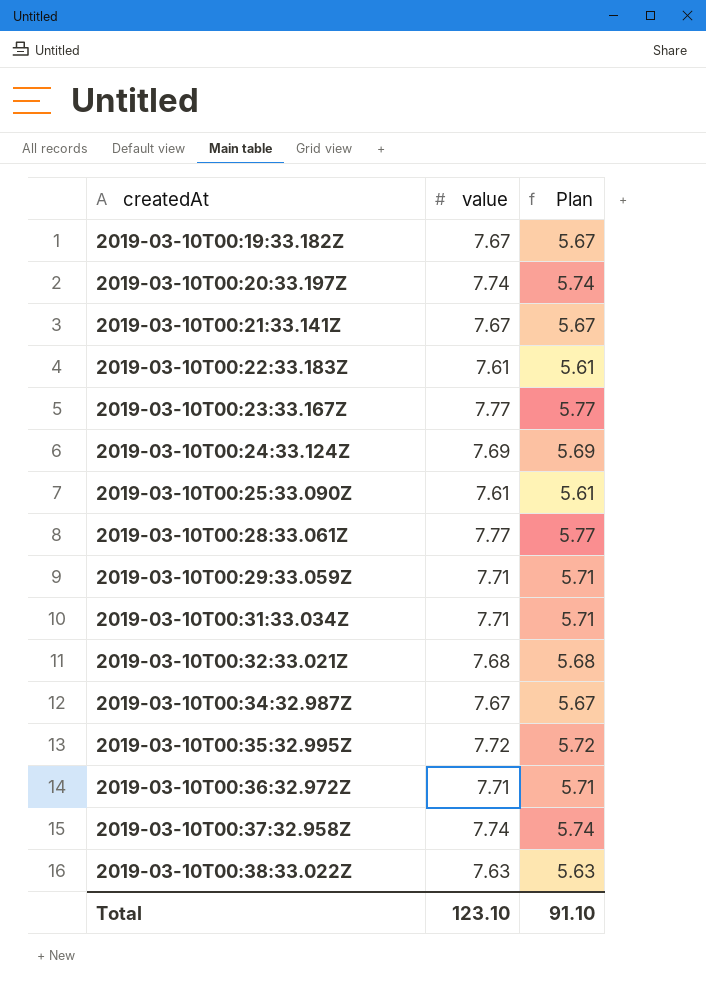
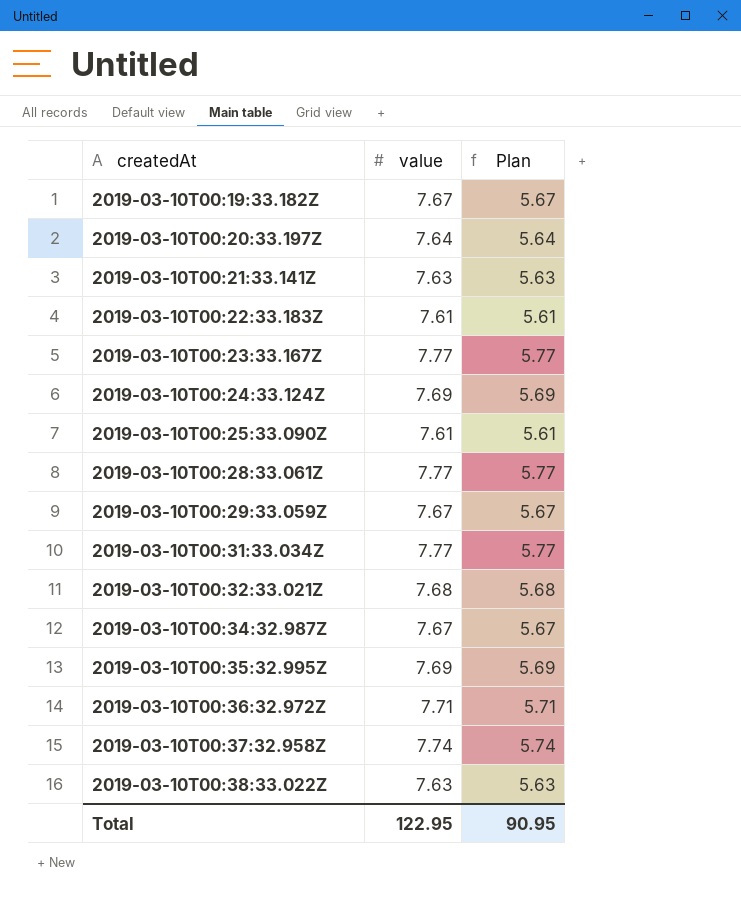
2019-03-10T00:20:33.197Z | value: 7.74 -> 7.64
2019-03-10T00:20:33.197Z | Plan: 5.74 -> 5.64
2019-03-10T00:21:33.141Z | value: 7.67 -> 7.63
2019-03-10T00:21:33.141Z | Plan: 5.67 -> 5.63
2019-03-10T00:29:33.059Z | value: 7.71 -> 7.67
2019-03-10T00:29:33.059Z | Plan: 5.71 -> 5.67
2019-03-10T00:31:33.034Z | value: 7.71 -> 7.77
2019-03-10T00:31:33.034Z | Plan: 5.71 -> 5.77
2019-03-10T00:35:32.995Z | value: 7.72 -> 7.69
2019-03-10T00:35:32.995Z | Plan: 5.72 -> 5.69
Total | value: 123.10 -> 122.95
Total | Plan: 91.10 -> 90.95

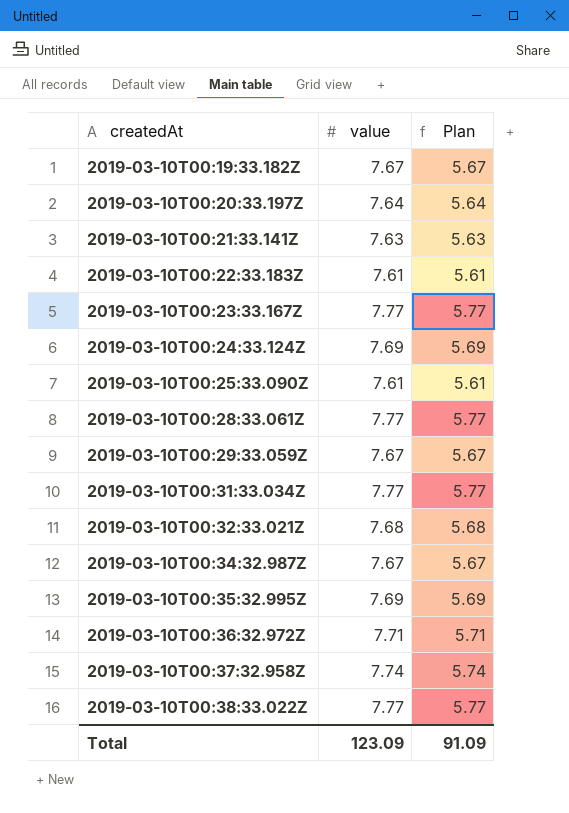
2019-03-10T00:38:33.022Z | value: 7.63 -> 7.77
2019-03-10T00:38:33.022Z | Plan: 5.63 -> 5.77
Total | value: 122.95 -> 123.09
Total | Plan: 90.95 -> 91.09

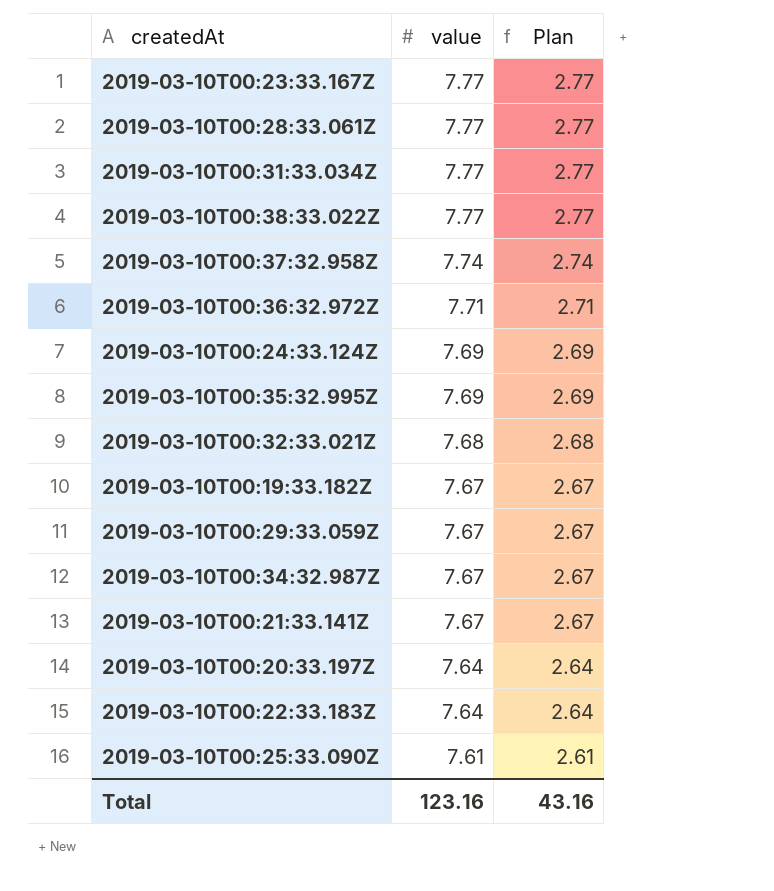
row order: createdAt ascending -> value descending
column Plan | formula: [value] - 2 -> [value] - 5
2019-03-10T00:21:33.141Z | value: 7.63 -> 7.67
2019-03-10T00:22:33.183Z | value: 7.61 -> 7.64
Total | value: 123.09 -> 123.16
Total | Plan: 91.09 -> 43.16

